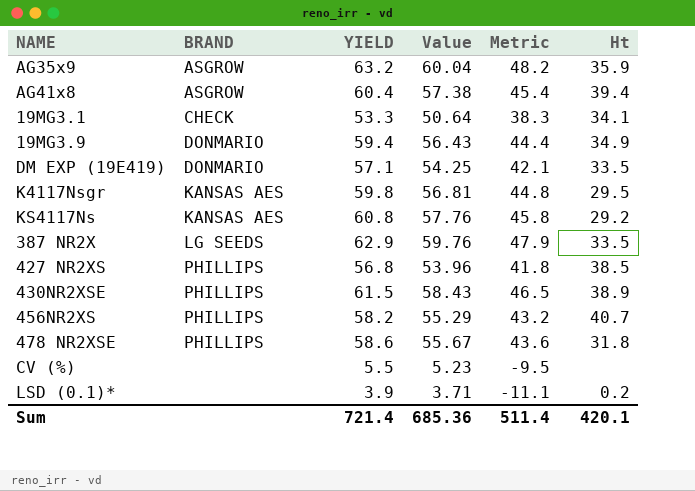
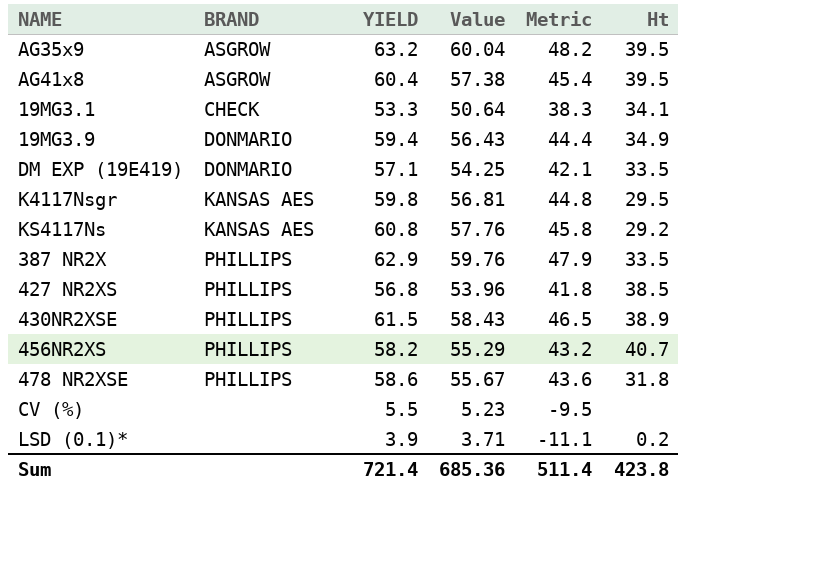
AG35x9 | Ht: 35.9 -> 39.5
AG41x8 | Ht: 39.4 -> 39.5
387 NR2X | BRAND: LG SEEDS -> PHILLIPS
Sum | Ht: 420.1 -> 423.8

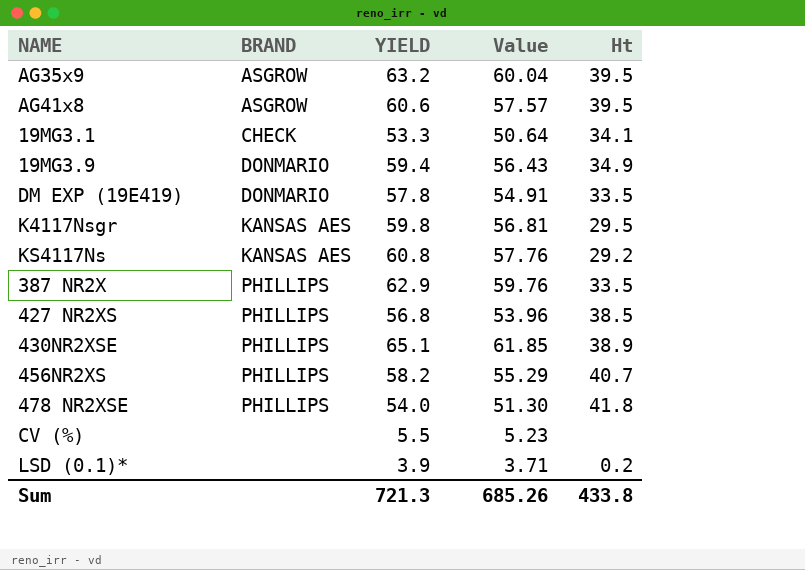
column Metric | formula: [YIELD] - 15 -> none
AG41x8 | YIELD: 60.4 -> 60.6
AG41x8 | Value: 57.38 -> 57.57
DM EXP (19E419) | YIELD: 57.1 -> 57.8
DM EXP (19E419) | Value: 54.25 -> 54.91
430NR2XSE | YIELD: 61.5 -> 65.1
430NR2XSE | Value: 58.43 -> 61.85
478 NR2XSE | YIELD: 58.6 -> 54.0
478 NR2XSE | Value: 55.67 -> 51.30
478 NR2XSE | Ht: 31.8 -> 41.8
Sum | YIELD: 721.4 -> 721.3
Sum | Value: 685.36 -> 685.26
Sum | Ht: 423.8 -> 433.8

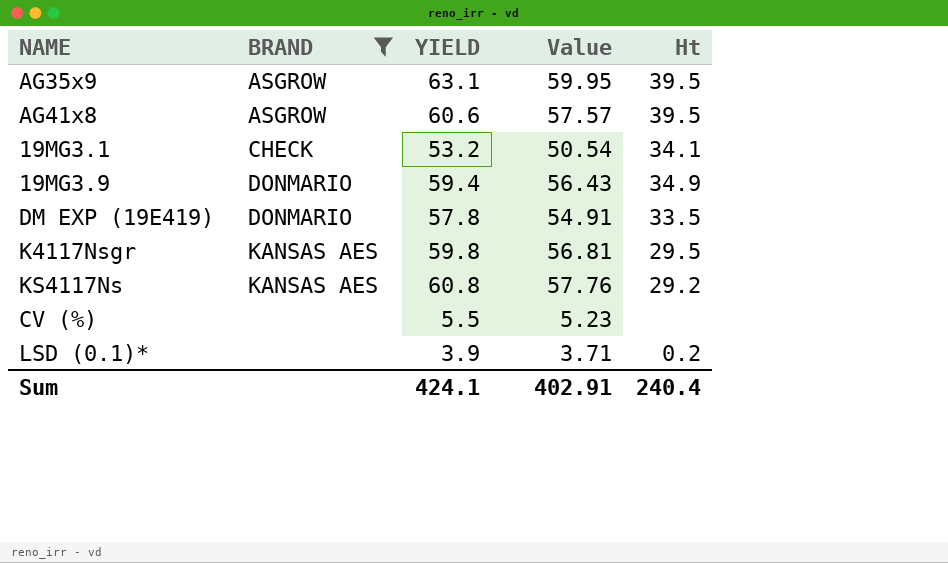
filter: none -> BRAND != PHILLIPS
AG35x9 | YIELD: 63.2 -> 63.1
AG35x9 | Value: 60.04 -> 59.95
19MG3.1 | YIELD: 53.3 -> 53.2
19MG3.1 | Value: 50.64 -> 50.54
Sum | YIELD: 721.3 -> 424.1
Sum | Value: 685.26 -> 402.91
Sum | Ht: 433.8 -> 240.4

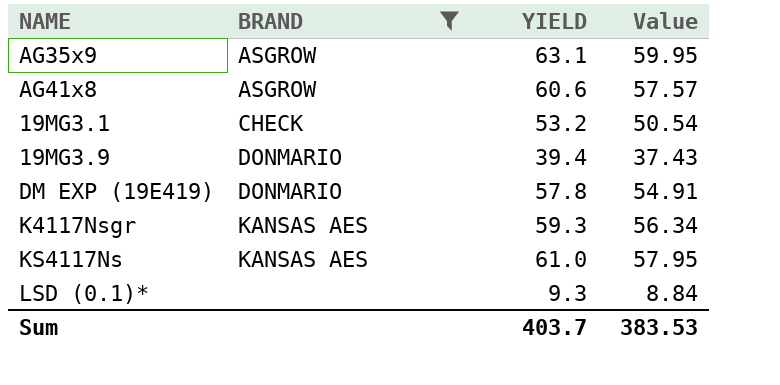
column Ht | position: 5 -> none
row CV (%): none | 5.5 | 5.23 | none -> none
19MG3.9 | YIELD: 59.4 -> 39.4
19MG3.9 | Value: 56.43 -> 37.43
K4117Nsgr | YIELD: 59.8 -> 59.3
K4117Nsgr | Value: 56.81 -> 56.34
KS4117Ns | YIELD: 60.8 -> 61.0
KS4117Ns | Value: 57.76 -> 57.95
LSD (0.1)* | YIELD: 3.9 -> 9.3
LSD (0.1)* | Value: 3.71 -> 8.84
Sum | YIELD: 424.1 -> 403.7
Sum | Value: 402.91 -> 383.53

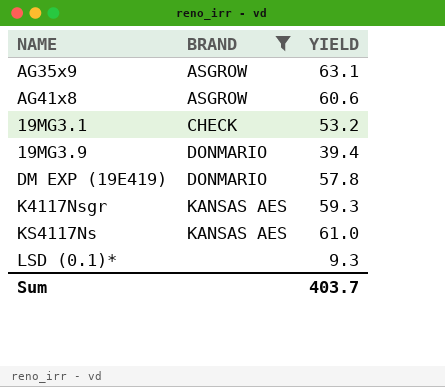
column Value | formula: [YIELD] * 0.95 -> none

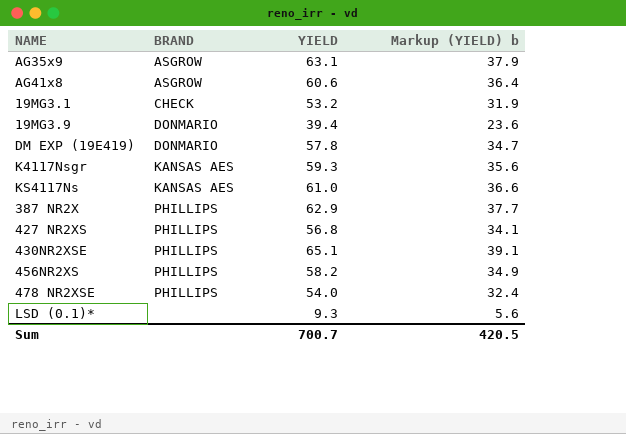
filter: BRAND != PHILLIPS -> none
column Markup (YIELD) b | formula: none -> [YIELD] * 0.6
Sum | YIELD: 403.7 -> 700.7

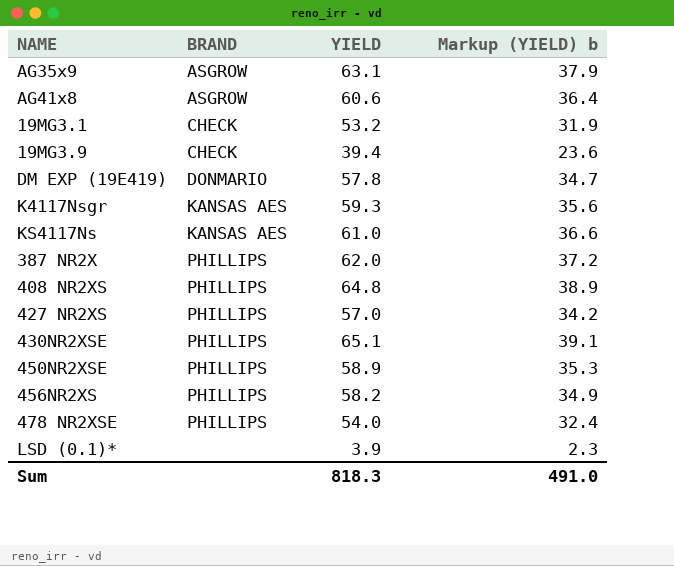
19MG3.9 | BRAND: DONMARIO -> CHECK
387 NR2X | YIELD: 62.9 -> 62.0
387 NR2X | Markup (YIELD) b: 37.7 -> 37.2
row 408 NR2XS: none -> PHILLIPS | 64.8 | 38.9
427 NR2XS | YIELD: 56.8 -> 57.0
427 NR2XS | Markup (YIELD) b: 34.1 -> 34.2
row 450NR2XSE: none -> PHILLIPS | 58.9 | 35.3
LSD (0.1)* | YIELD: 9.3 -> 3.9
LSD (0.1)* | Markup (YIELD) b: 5.6 -> 2.3
Sum | YIELD: 700.7 -> 818.3
Sum | Markup (YIELD) b: 420.5 -> 491.0

